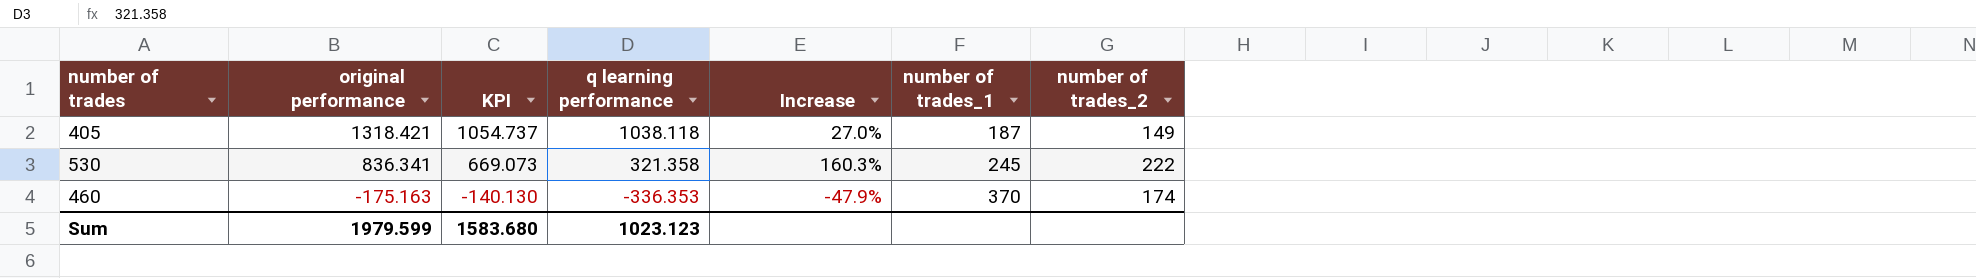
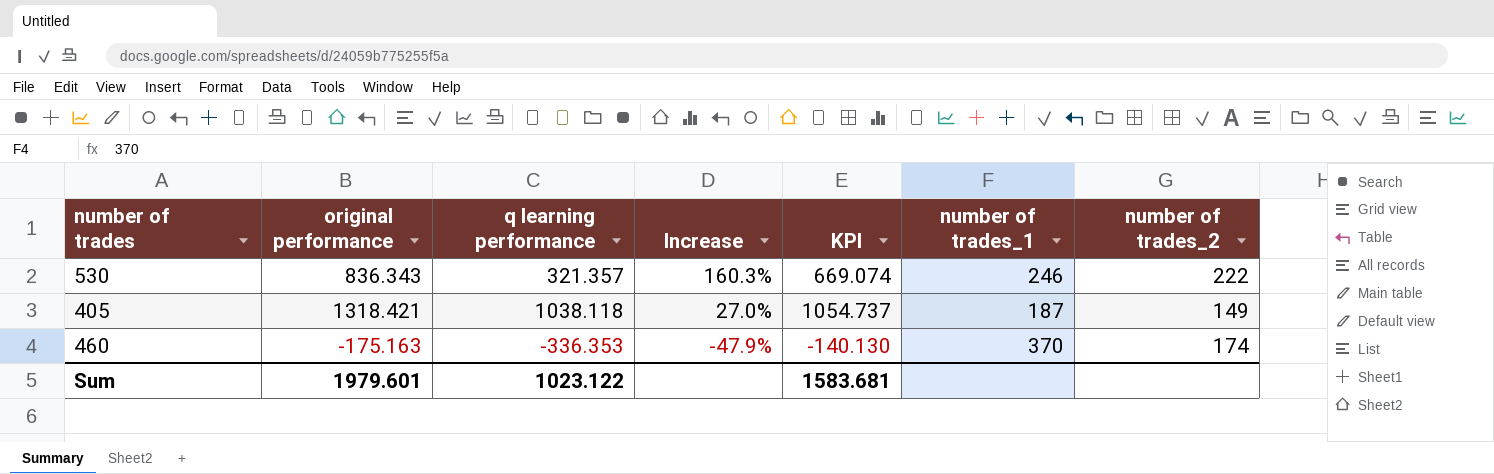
row order: original performance descending -> Increase descending
column KPI | position: 3 -> 5
530 | original performance: 836.341 -> 836.343
530 | q learning performance: 321.358 -> 321.357
530 | KPI: 669.073 -> 669.074
530 | number of trades_1: 245 -> 246
Sum | original performance: 1979.599 -> 1979.601
Sum | q learning performance: 1023.123 -> 1023.122
Sum | KPI: 1583.680 -> 1583.681

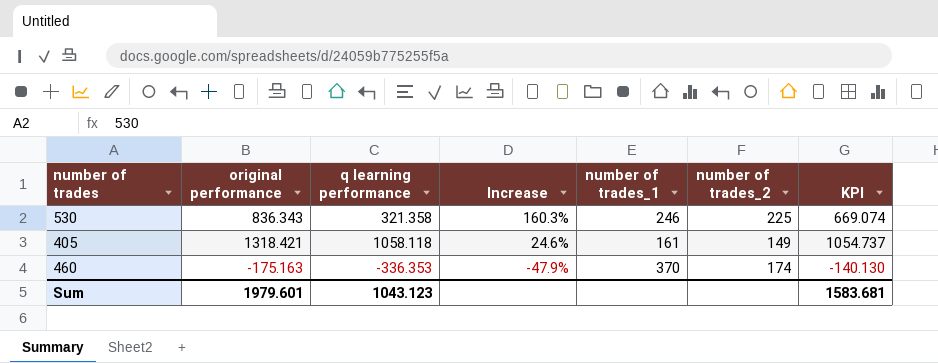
column KPI | position: 5 -> 7
530 | q learning performance: 321.357 -> 321.358
530 | number of trades_2: 222 -> 225
405 | q learning performance: 1038.118 -> 1058.118
405 | Increase: 27.0% -> 24.6%
405 | number of trades_1: 187 -> 161
Sum | q learning performance: 1023.122 -> 1043.123

